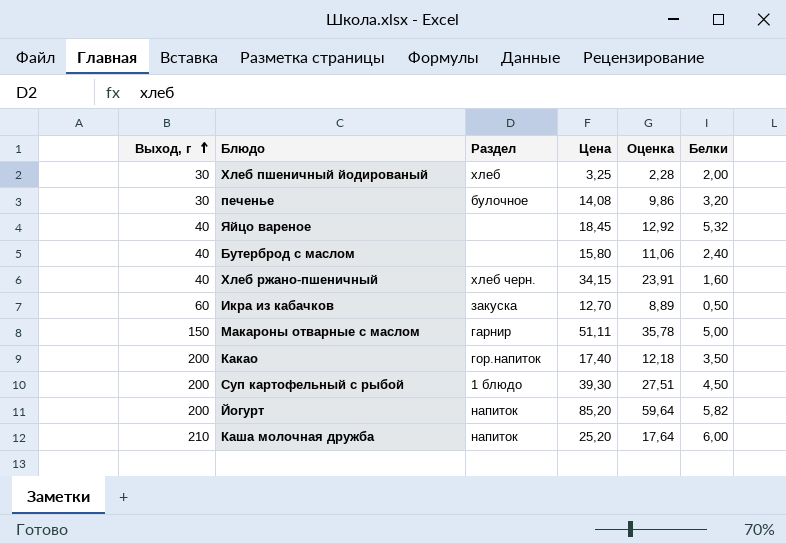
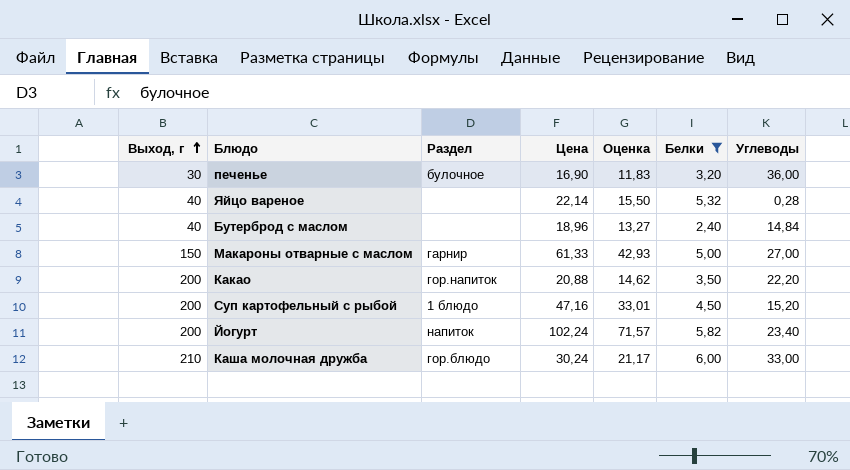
filter: none -> Белки >= 2,40
column Углеводы | position: none -> 7
печенье | Цена: 14,08 -> 16,90
печенье | Оценка: 9,86 -> 11,83
Яйцо вареное | Цена: 18,45 -> 22,14
Яйцо вареное | Оценка: 12,92 -> 15,50
Бутерброд с маслом | Цена: 15,80 -> 18,96
Бутерброд с маслом | Оценка: 11,06 -> 13,27
Макароны отварные с маслом | Цена: 51,11 -> 61,33
Макароны отварные с маслом | Оценка: 35,78 -> 42,93
Какао | Цена: 17,40 -> 20,88
Какао | Оценка: 12,18 -> 14,62
Суп картофельный с рыбой | Цена: 39,30 -> 47,16
Суп картофельный с рыбой | Оценка: 27,51 -> 33,01
Йогурт | Цена: 85,20 -> 102,24
Йогурт | Оценка: 59,64 -> 71,57
Каша молочная дружба | Раздел: напиток -> гор.блюдо
Каша молочная дружба | Цена: 25,20 -> 30,24
Каша молочная дружба | Оценка: 17,64 -> 21,17

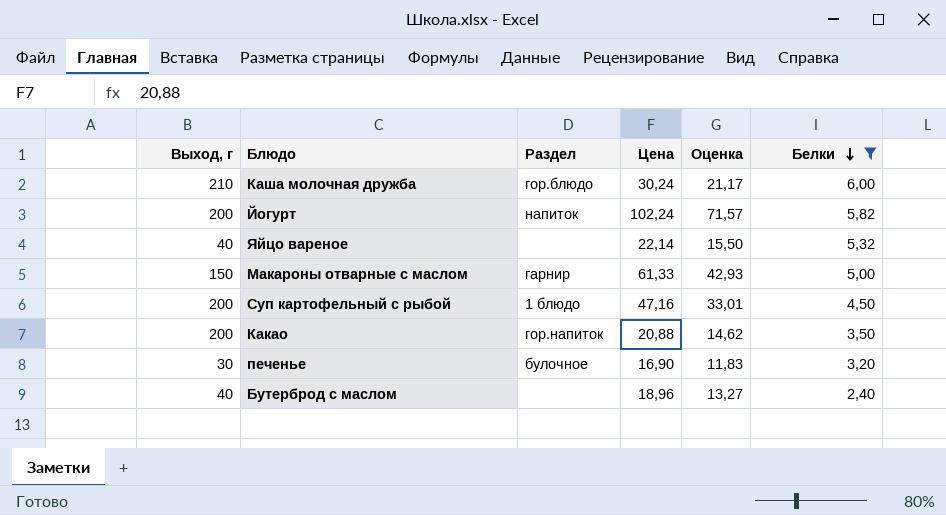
row order: Выход, г ascending -> Белки descending
column Углеводы | position: 7 -> none

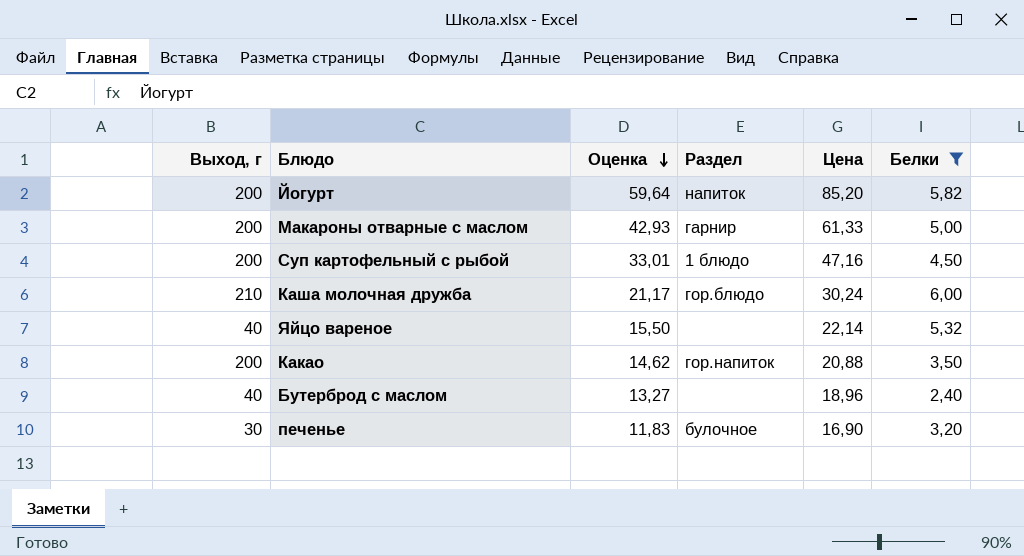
row order: Белки descending -> Оценка descending
column Оценка | position: 5 -> 3
Йогурт | Оценка: 71,57 -> 59,64
Йогурт | Цена: 102,24 -> 85,20
Макароны отварные с маслом | Выход, г: 150 -> 200

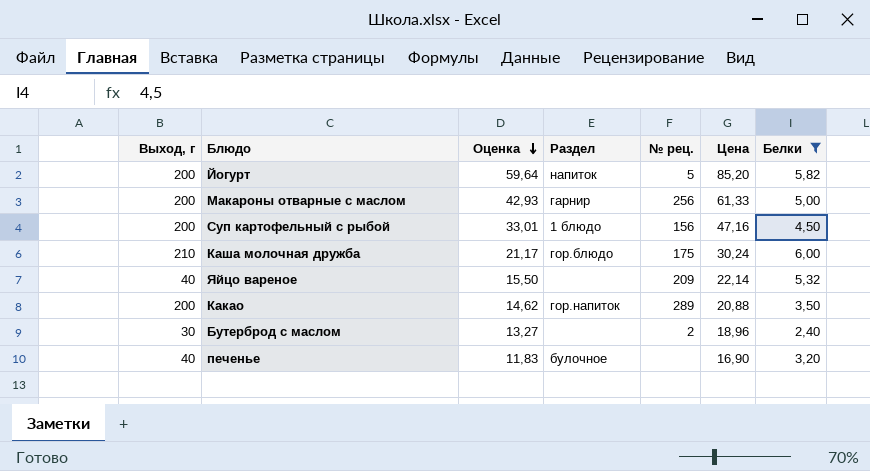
column № рец. | position: none -> 5
Бутерброд с маслом | Выход, г: 40 -> 30
печенье | Выход, г: 30 -> 40

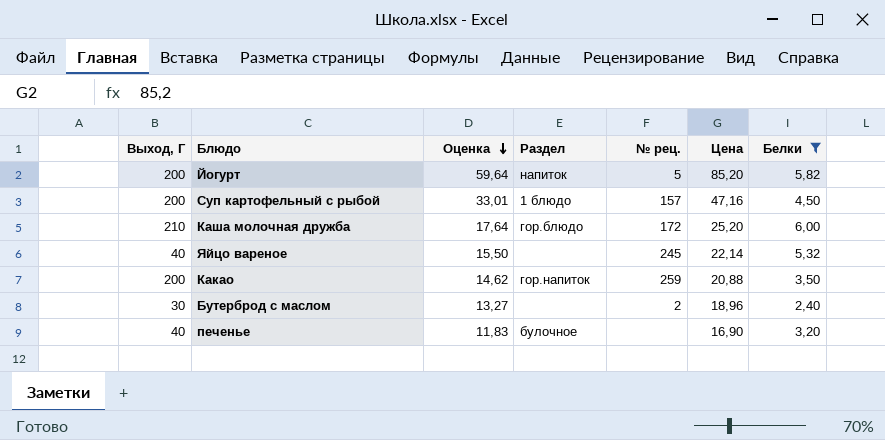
column name: Выход, г -> Выход, Г
row Макароны отварные с маслом: 200 | 42,93 | гарнир | 256 | 61,33 | 5,00 -> none
Суп картофельный с рыбой | № рец.: 156 -> 157
Каша молочная дружба | Оценка: 21,17 -> 17,64
Каша молочная дружба | № рец.: 175 -> 172
Каша молочная дружба | Цена: 30,24 -> 25,20
Яйцо вареное | № рец.: 209 -> 245
Какао | № рец.: 289 -> 259

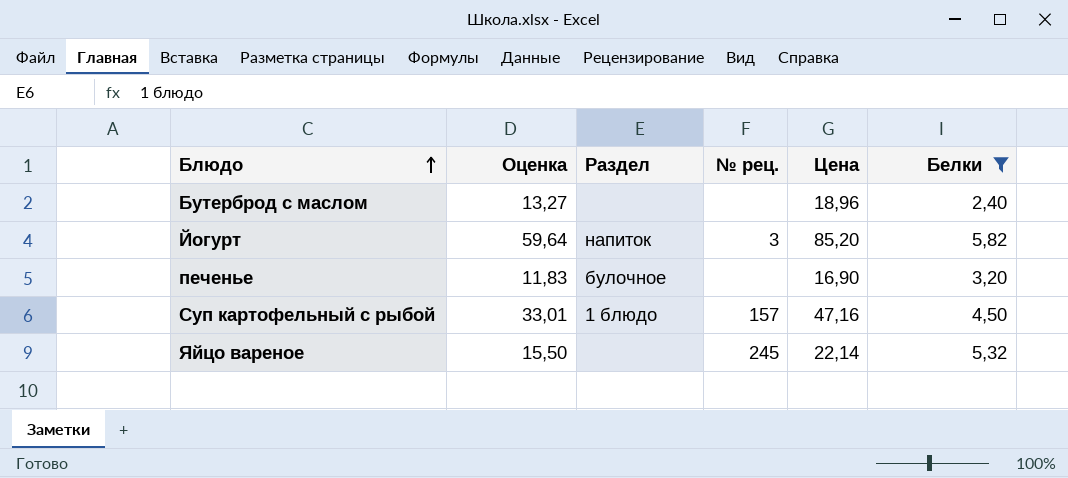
row order: Оценка descending -> Блюдо ascending
column Выход, Г | position: 1 -> none
row Каша молочная дружба: 210 | 17,64 | гор.блюдо | 172 | 25,20 | 6,00 -> none
row Какао: 200 | 14,62 | гор.напиток | 259 | 20,88 | 3,50 -> none
Бутерброд с маслом | № рец.: 2 -> none
Йогурт | № рец.: 5 -> 3

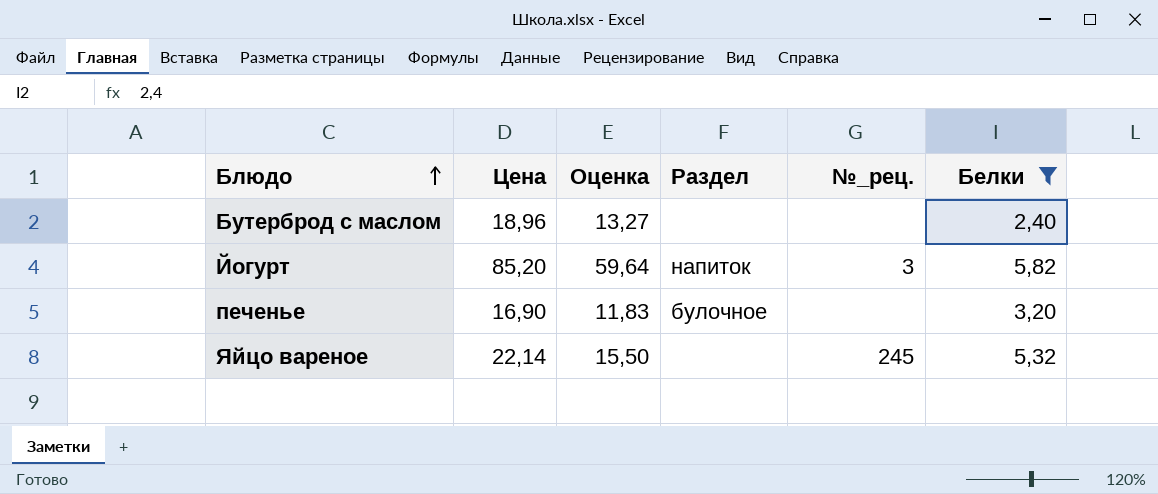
column Цена | position: 5 -> 2
column name: № рец. -> №_рец.
row Суп картофельный с рыбой: 33,01 | 1 блюдо | 157 | 47,16 | 4,50 -> none

